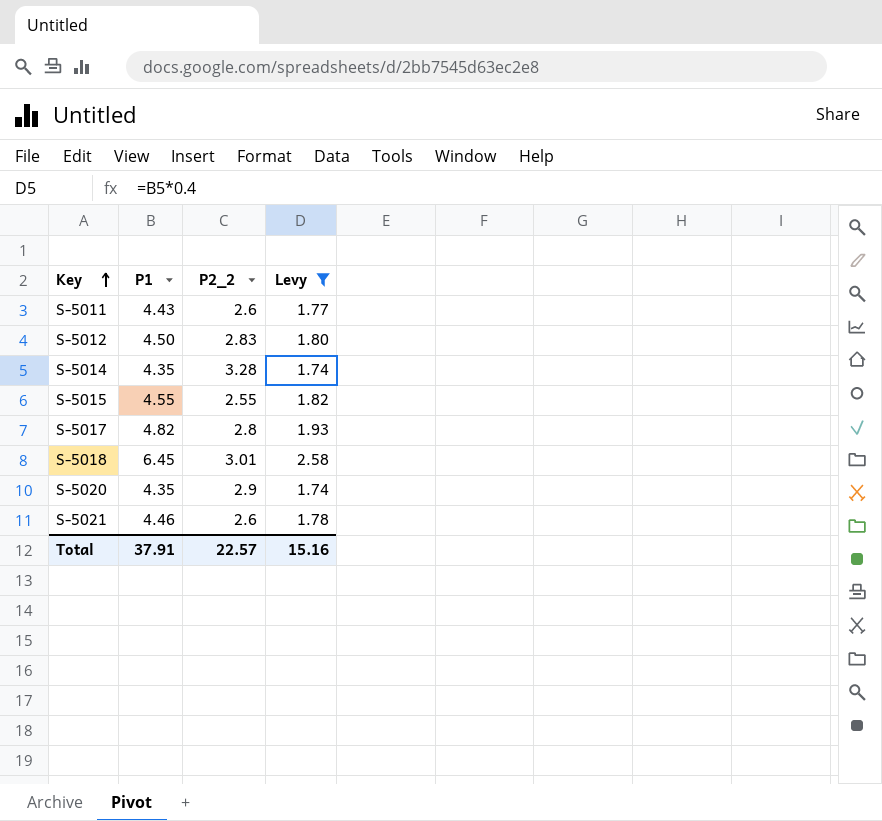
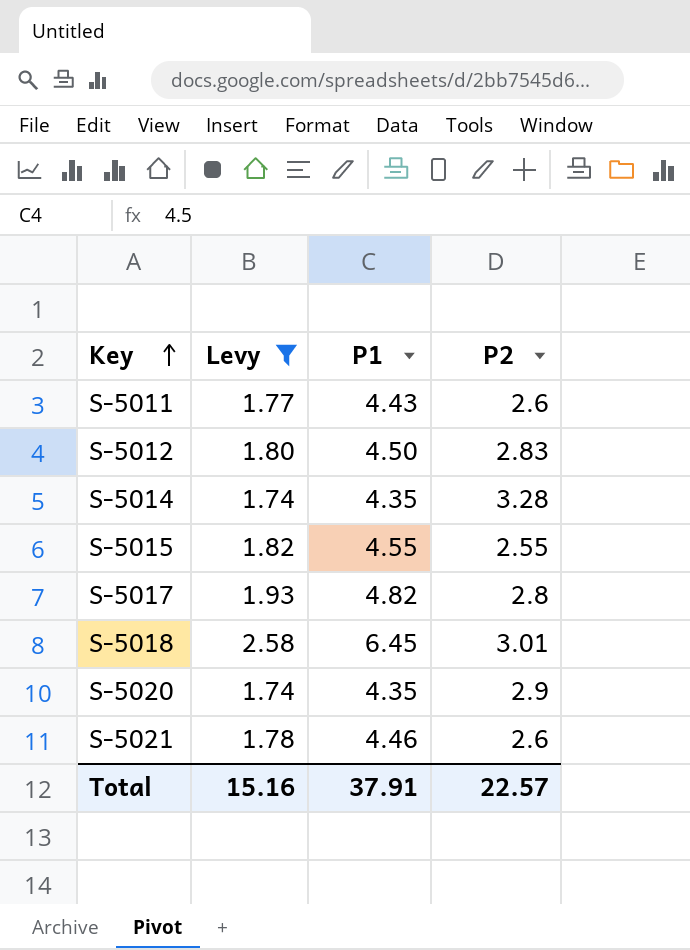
column Levy | position: 4 -> 2
column name: P2_2 -> P2

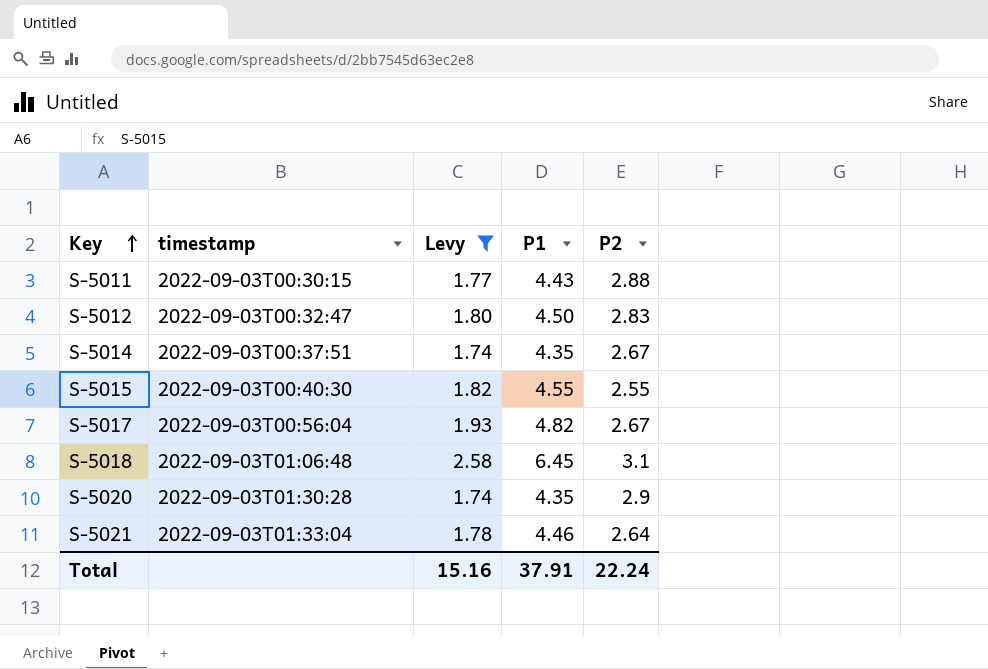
column timestamp | position: none -> 2
S-5011 | P2: 2.6 -> 2.88
S-5014 | P2: 3.28 -> 2.67
S-5017 | P2: 2.8 -> 2.67
S-5018 | P2: 3.01 -> 3.1
S-5021 | P2: 2.6 -> 2.64
Total | P2: 22.57 -> 22.24

